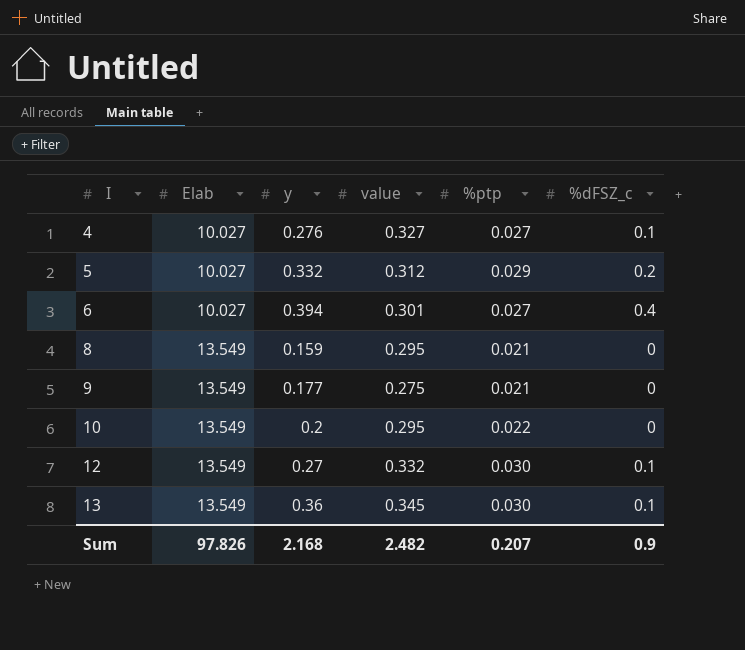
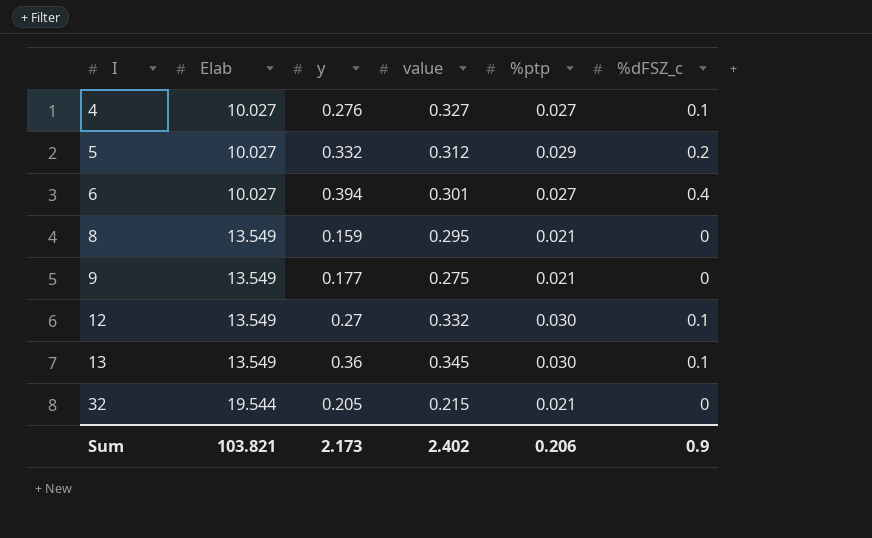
row 10: 13.549 | 0.2 | 0.295 | 0.022 | 0 -> none
row 32: none -> 19.544 | 0.205 | 0.215 | 0.021 | 0
Sum | Elab: 97.826 -> 103.821
Sum | y: 2.168 -> 2.173
Sum | value: 2.482 -> 2.402
Sum | %ptp: 0.207 -> 0.206

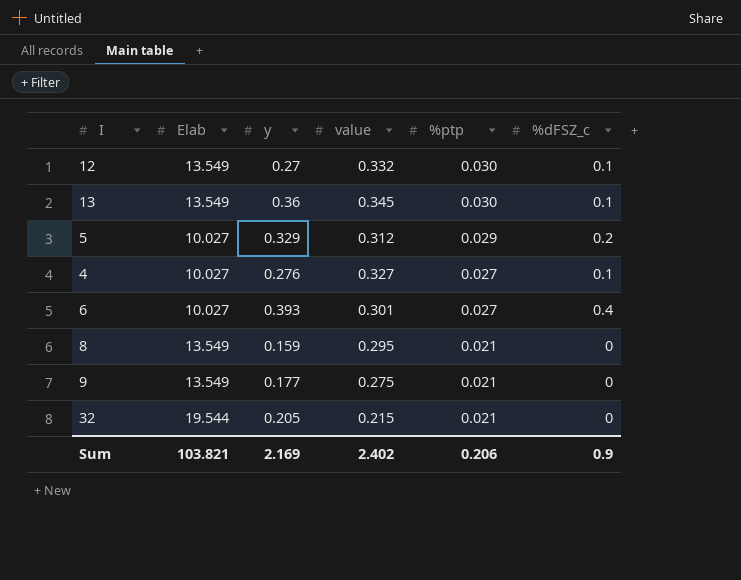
row order: I ascending -> %ptp descending
5 | y: 0.332 -> 0.329
6 | y: 0.394 -> 0.393
Sum | y: 2.173 -> 2.169

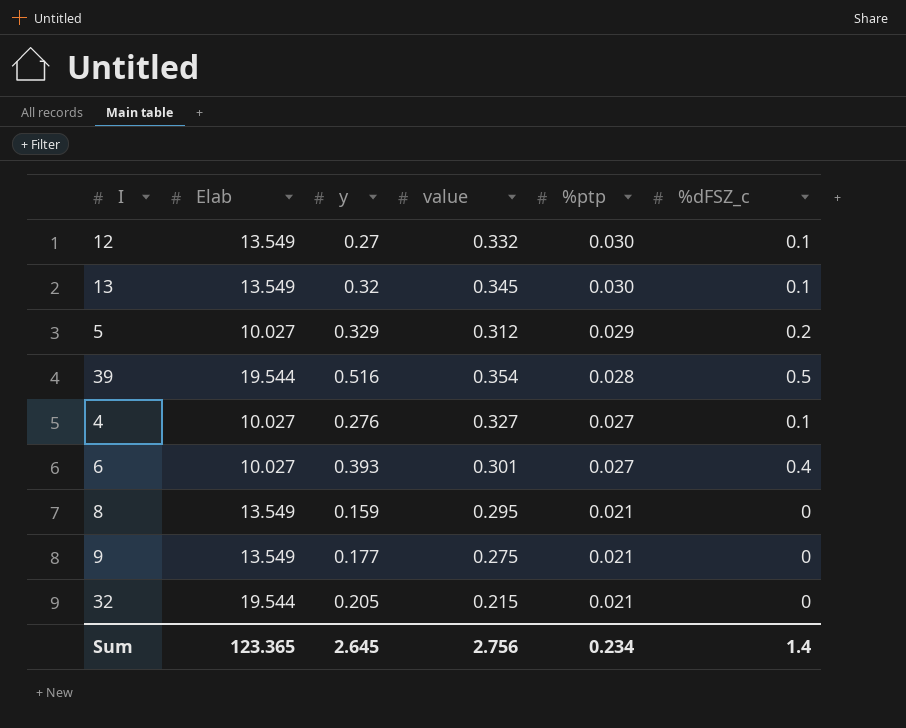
13 | y: 0.36 -> 0.32
row 39: none -> 19.544 | 0.516 | 0.354 | 0.028 | 0.5
Sum | Elab: 103.821 -> 123.365
Sum | y: 2.169 -> 2.645
Sum | value: 2.402 -> 2.756
Sum | %ptp: 0.206 -> 0.234
Sum | %dFSZ_c: 0.9 -> 1.4

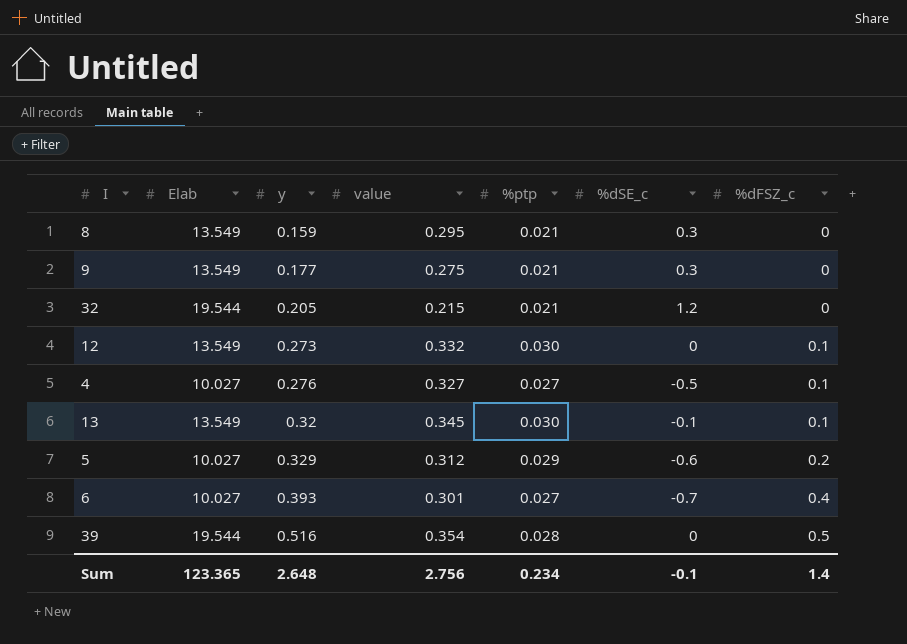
row order: %ptp descending -> y ascending
column %dSE_c | position: none -> 6
12 | y: 0.27 -> 0.273
Sum | y: 2.645 -> 2.648

